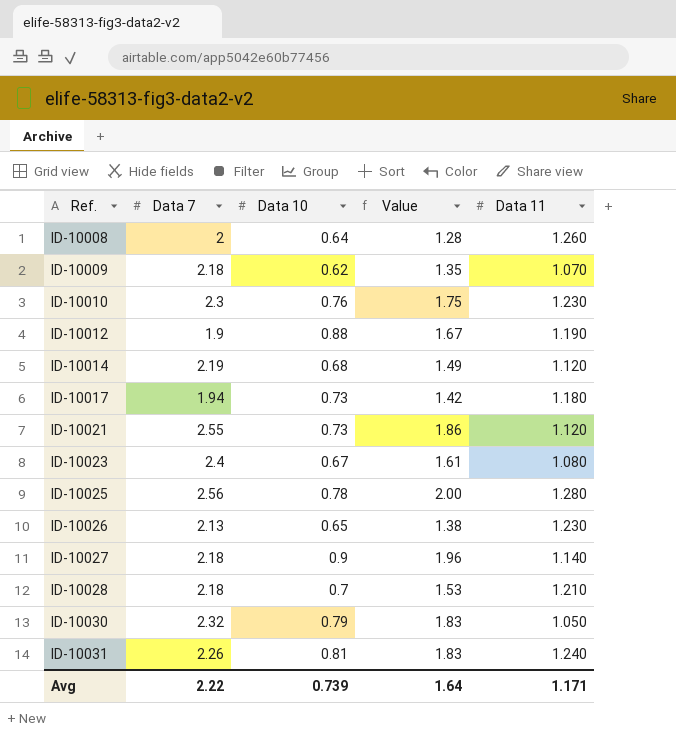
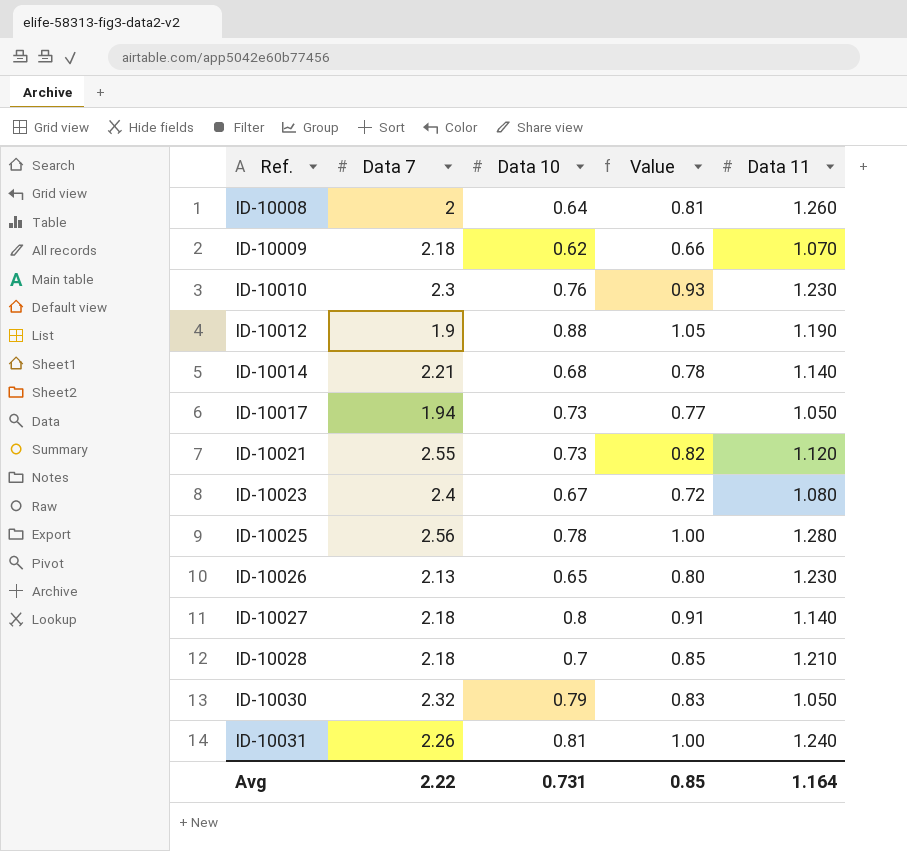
column Value | formula: [Data 7] * [Data 10] -> [Data 10] * [Data 11]
ID-10014 | Data 7: 2.19 -> 2.21
ID-10014 | Data 11: 1.120 -> 1.140
ID-10017 | Data 11: 1.180 -> 1.050
ID-10027 | Data 10: 0.9 -> 0.8
Avg | Data 10: 0.739 -> 0.731
Avg | Value: 1.64 -> 0.85
Avg | Data 11: 1.171 -> 1.164

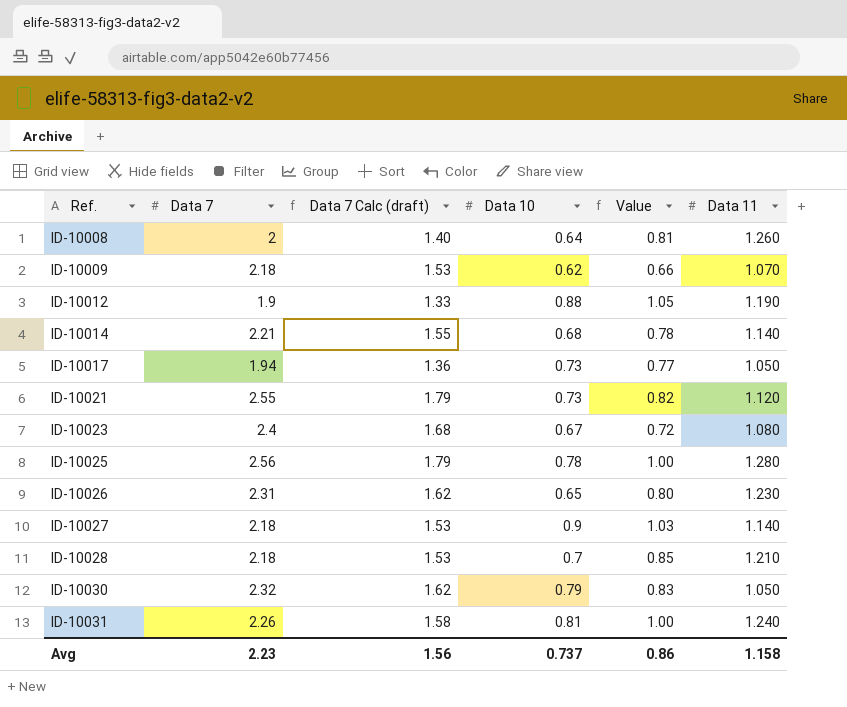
column Data 7 Calc (draft) | formula: none -> [Data 7] * 0.7
row ID-10010: 2.3 | 0.76 | 0.93 | 1.230 -> none
ID-10026 | Data 7: 2.13 -> 2.31
ID-10027 | Data 10: 0.8 -> 0.9
ID-10027 | Value: 0.91 -> 1.03
Avg | Data 7: 2.22 -> 2.23
Avg | Data 10: 0.731 -> 0.737
Avg | Value: 0.85 -> 0.86
Avg | Data 11: 1.164 -> 1.158

